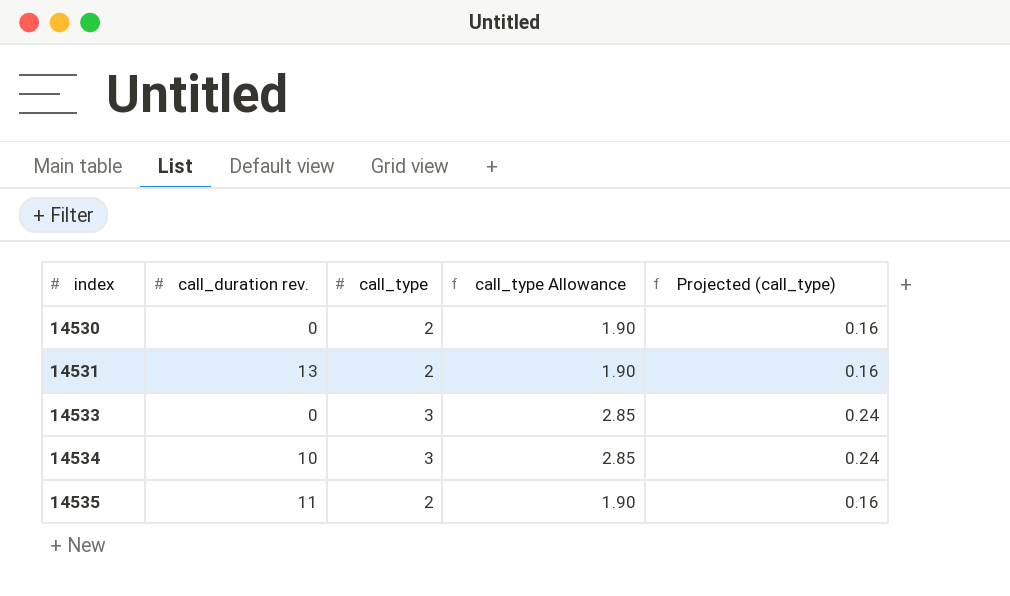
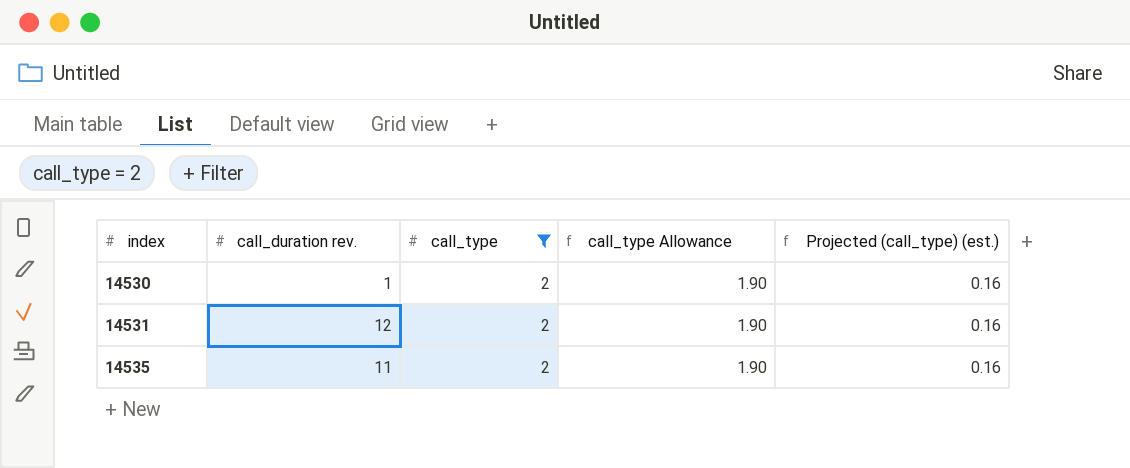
filter: none -> call_type = 2
column name: Projected (call_type) -> Projected (call_type) (est.)
14530 | call_duration rev.: 0 -> 1
14531 | call_duration rev.: 13 -> 12

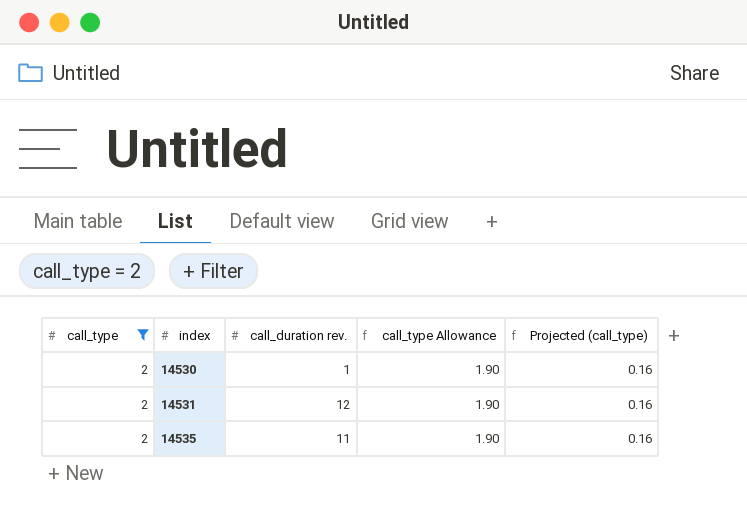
column call_type | position: 3 -> 1
column name: Projected (call_type) (est.) -> Projected (call_type)

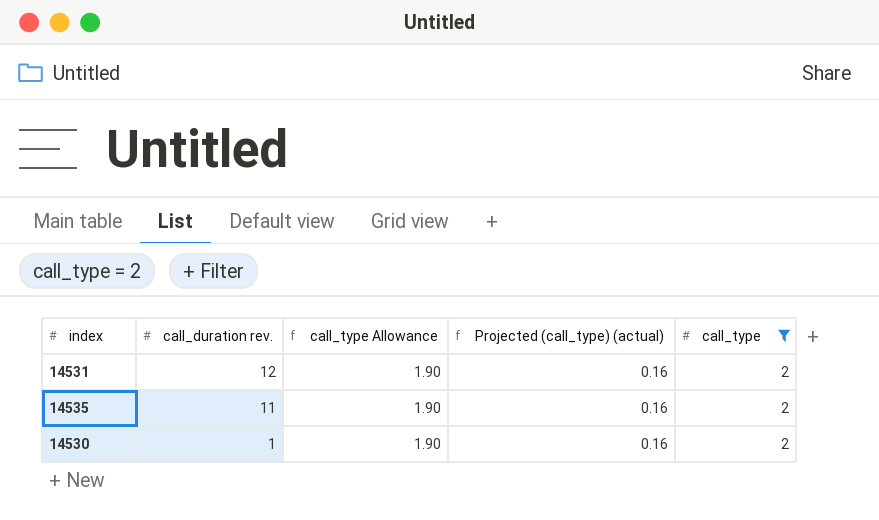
row order: index ascending -> call_duration rev. descending
column name: Projected (call_type) -> Projected (call_type) (actual)
column call_type | position: 1 -> 5

